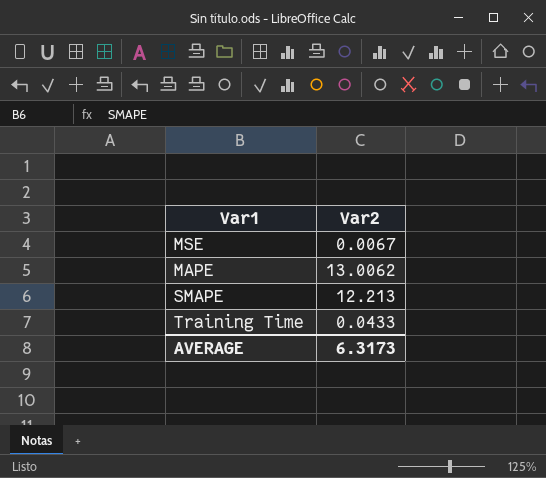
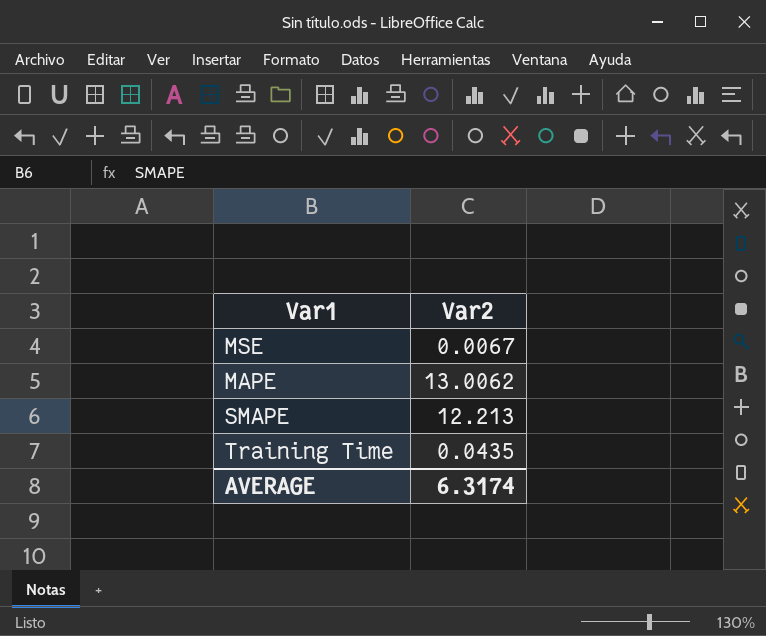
Training Time | Var2: 0.0433 -> 0.0435
AVERAGE | Var2: 6.3173 -> 6.3174

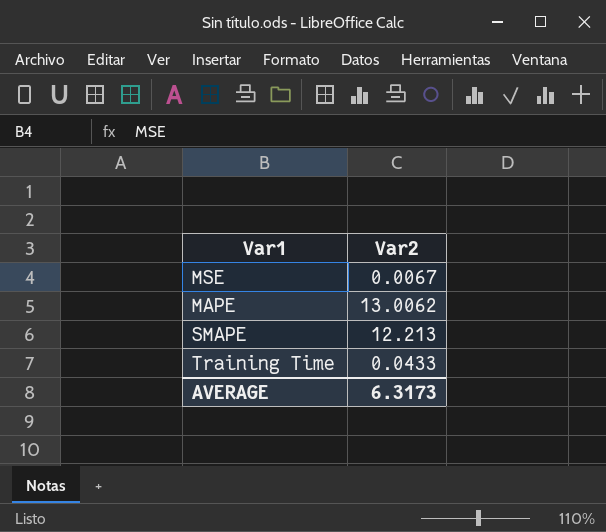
Training Time | Var2: 0.0435 -> 0.0433
AVERAGE | Var2: 6.3174 -> 6.3173

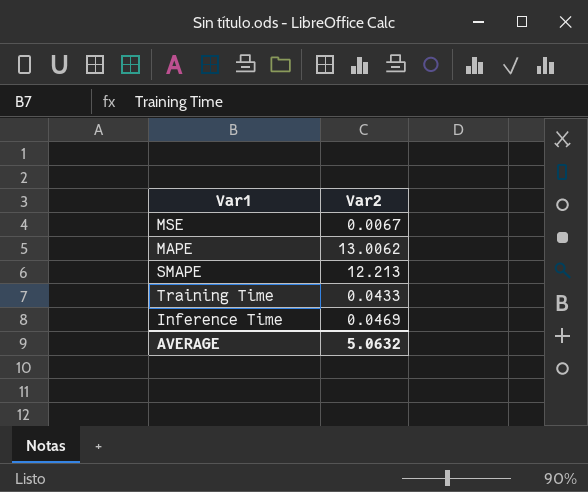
row Inference Time: none -> 0.0469
AVERAGE | Var2: 6.3173 -> 5.0632

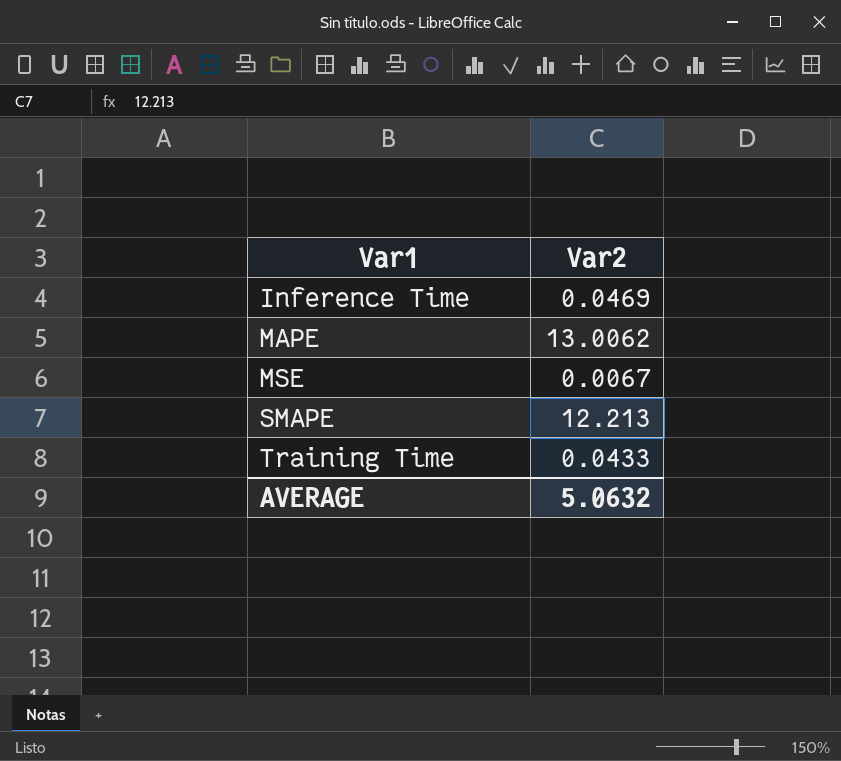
row order: none -> Var1 ascending

